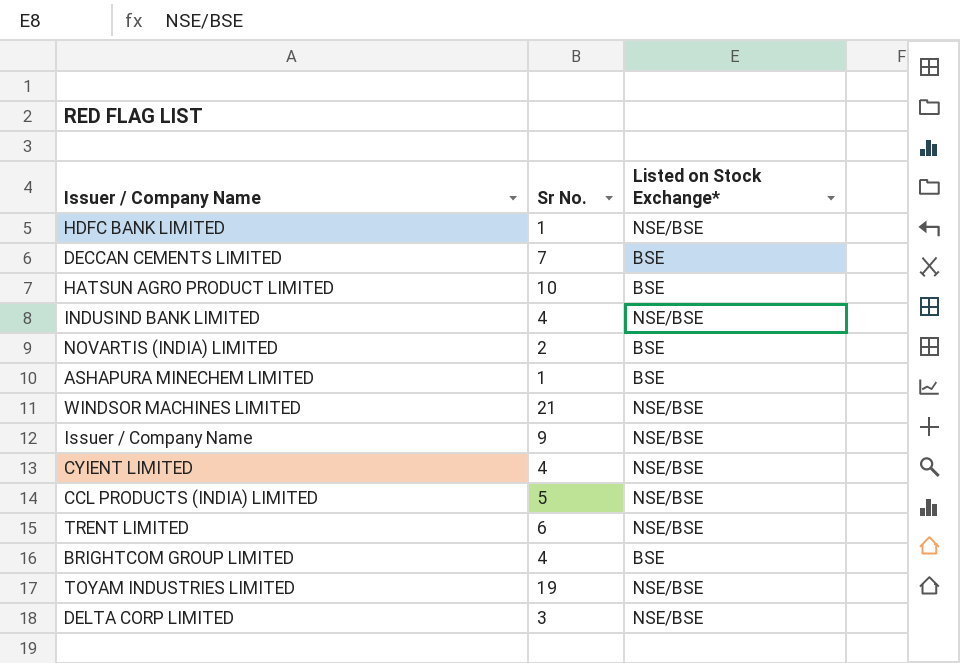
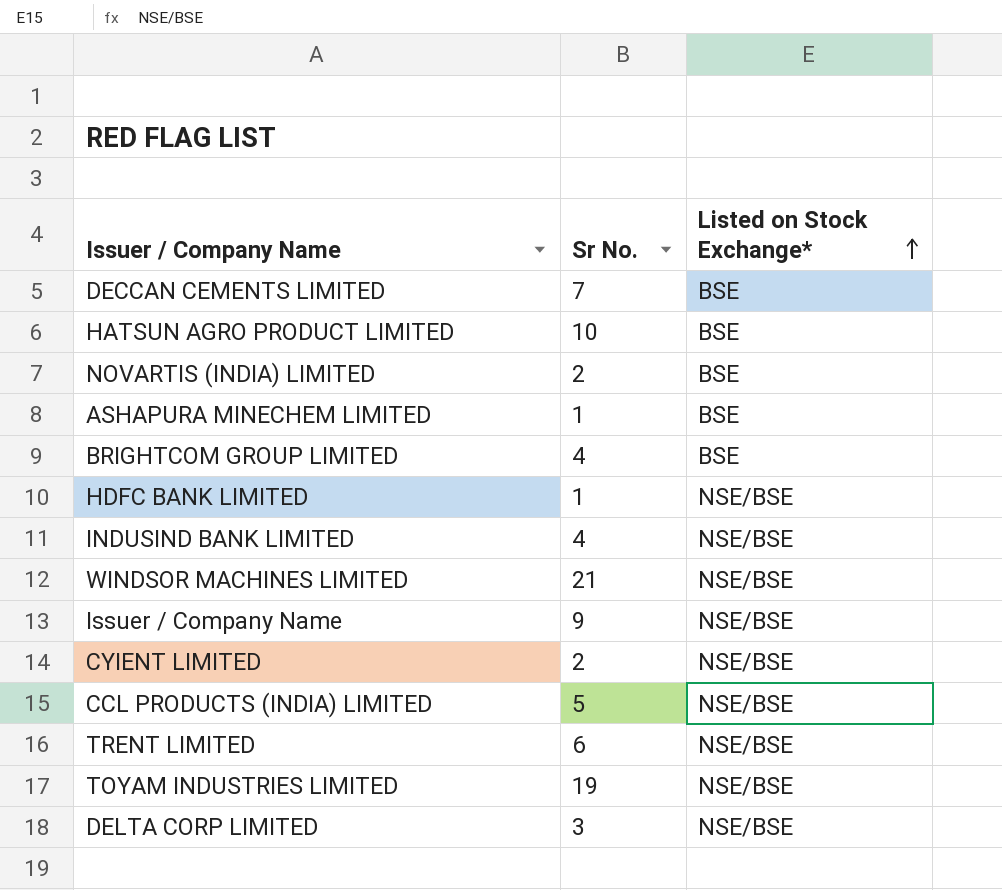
row order: none -> Listed on Stock Exchange* ascending
CYIENT LIMITED | Sr No.: 4 -> 2

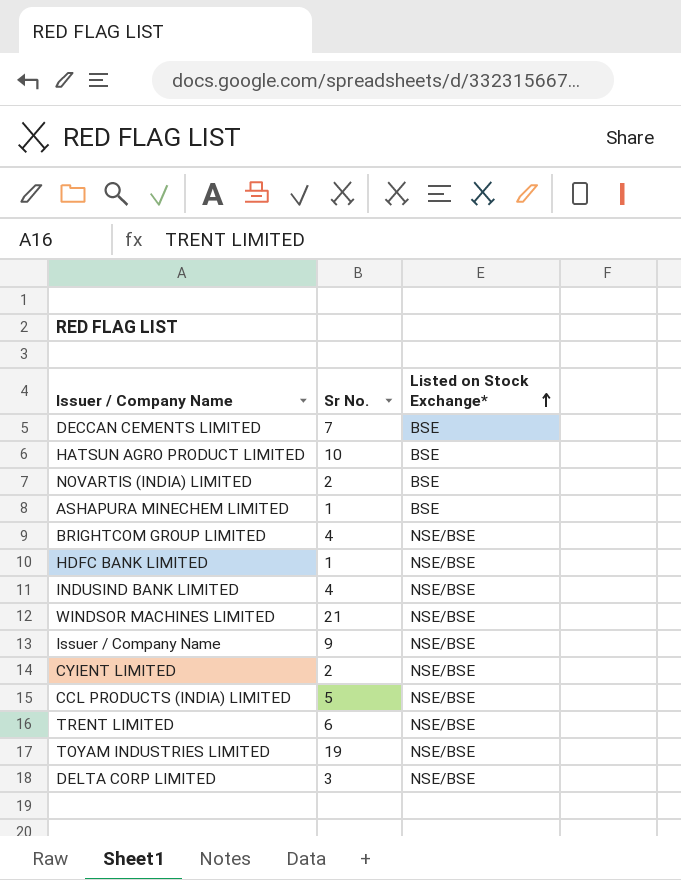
BRIGHTCOM GROUP LIMITED | Listed on Stock Exchange*: BSE -> NSE/BSE

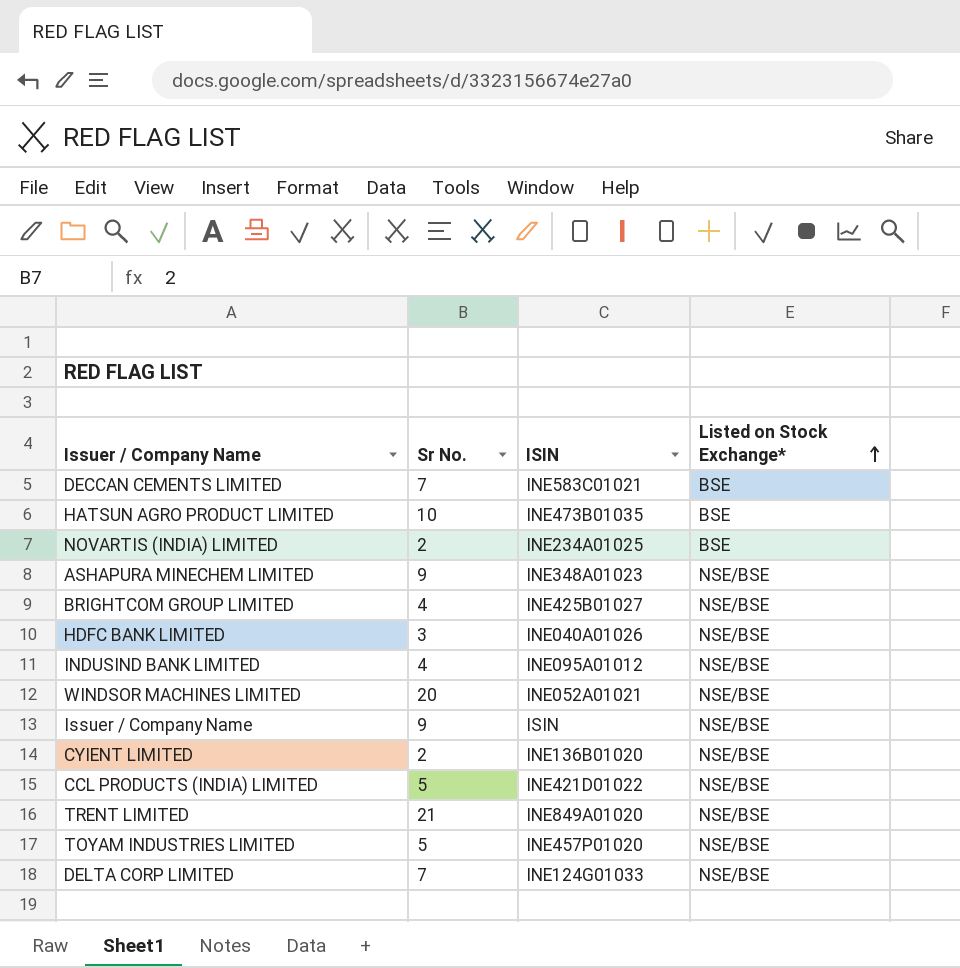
column ISIN | position: none -> 3
ASHAPURA MINECHEM LIMITED | Sr No.: 1 -> 9
ASHAPURA MINECHEM LIMITED | Listed on Stock Exchange*: BSE -> NSE/BSE
HDFC BANK LIMITED | Sr No.: 1 -> 3
WINDSOR MACHINES LIMITED | Sr No.: 21 -> 20
TRENT LIMITED | Sr No.: 6 -> 21
TOYAM INDUSTRIES LIMITED | Sr No.: 19 -> 5
DELTA CORP LIMITED | Sr No.: 3 -> 7

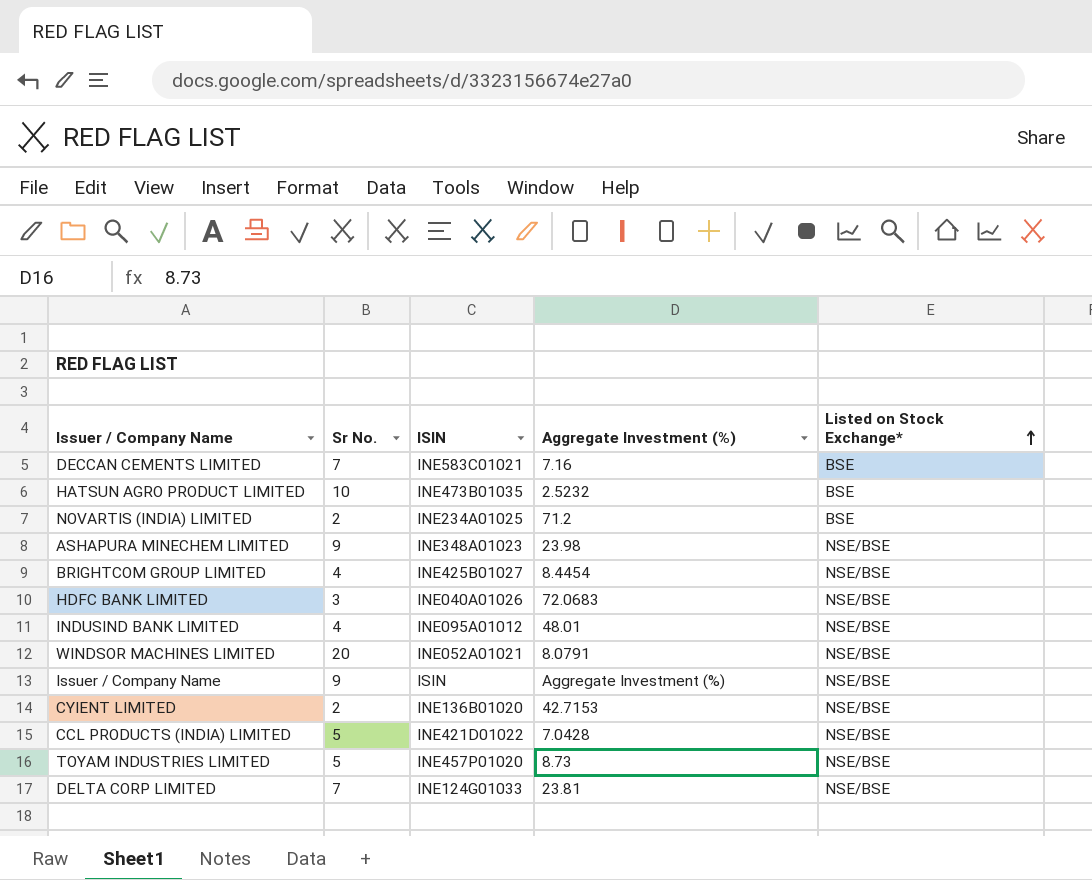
column Aggregate Investment (%) | position: none -> 4
row TRENT LIMITED: 21 | INE849A01020 | NSE/BSE -> none

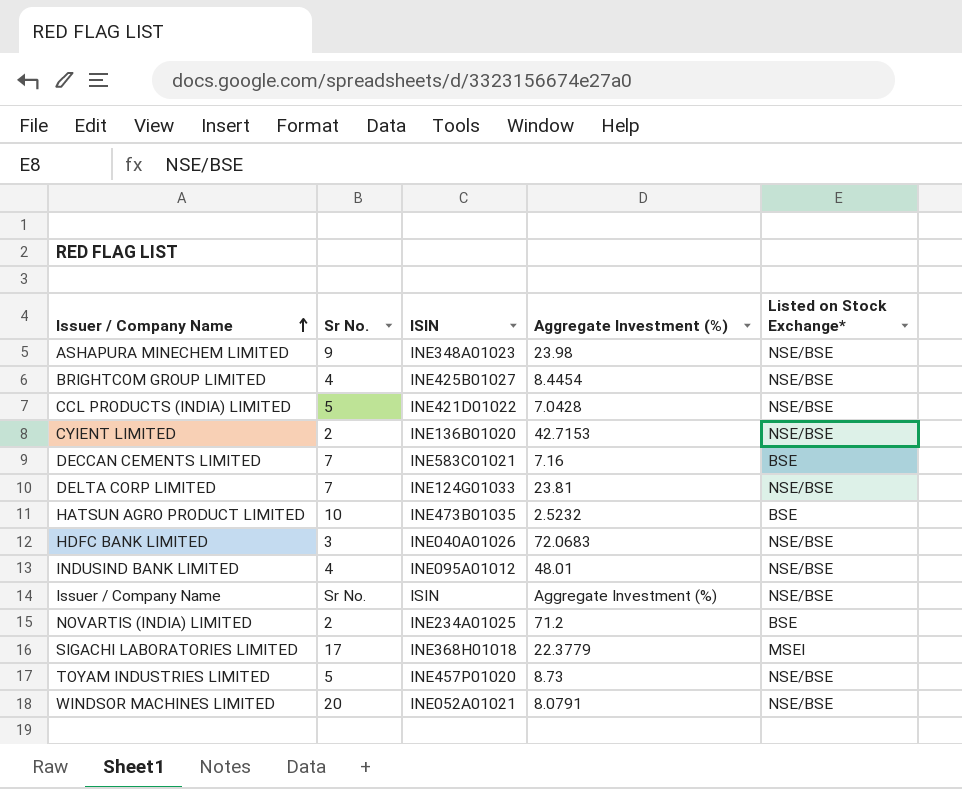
row order: Listed on Stock Exchange* ascending -> Issuer / Company Name ascending
Issuer / Company Name | Sr No.: 9 -> Sr No.
row SIGACHI LABORATORIES LIMITED: none -> 17 | INE368H01018 | 22.3779 | MSEI

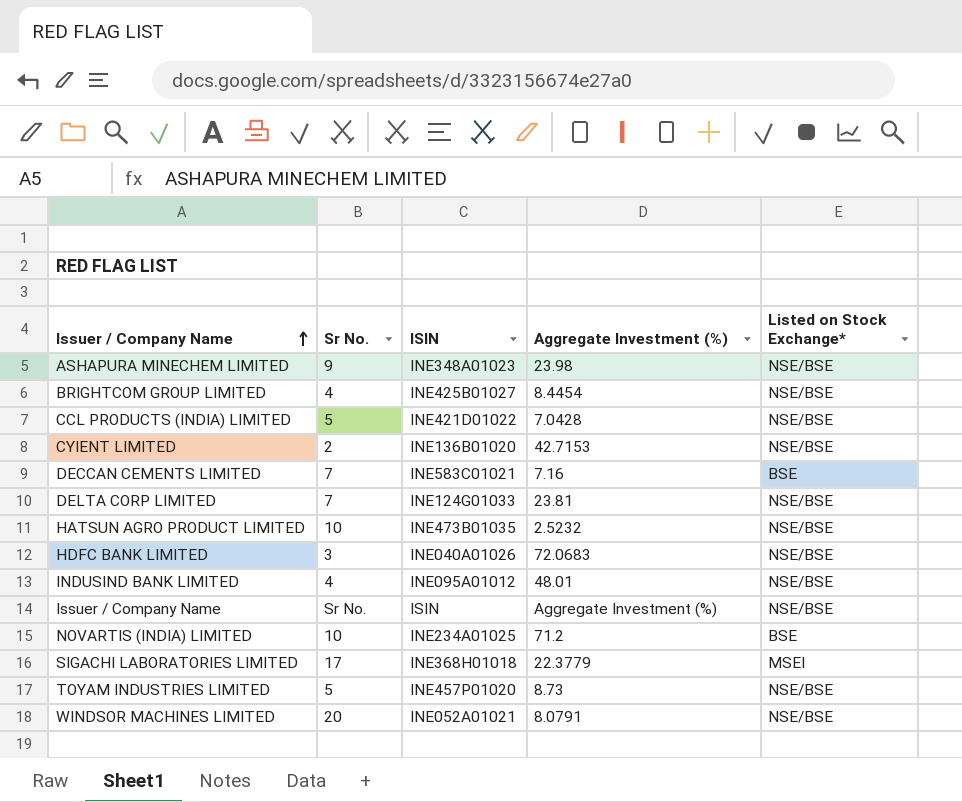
HATSUN AGRO PRODUCT LIMITED | Listed on Stock Exchange*: BSE -> NSE/BSE
NOVARTIS (INDIA) LIMITED | Sr No.: 2 -> 10

